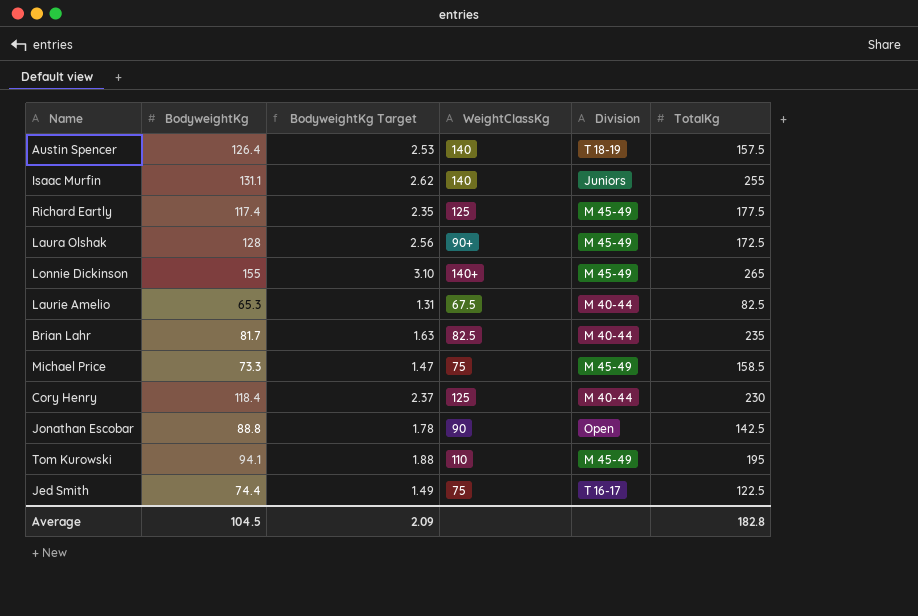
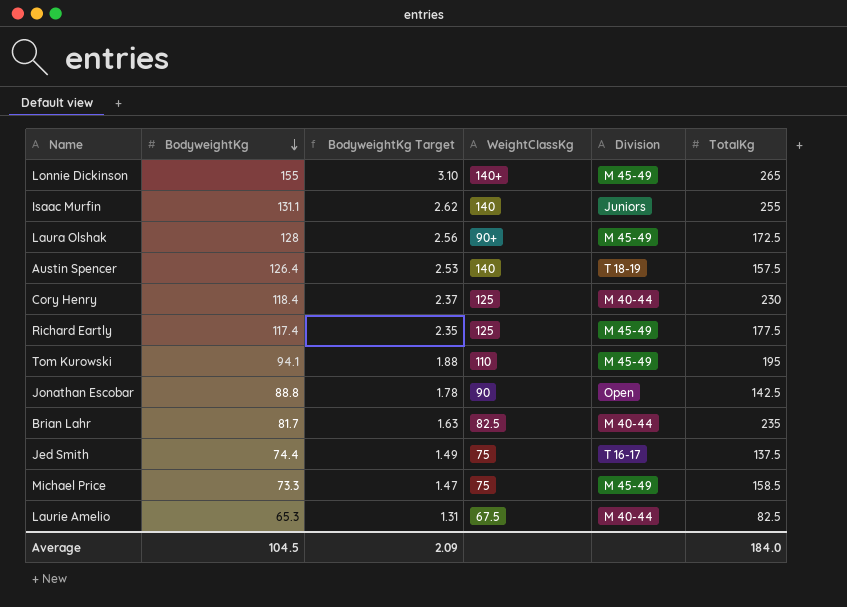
row order: none -> BodyweightKg descending
Jed Smith | TotalKg: 122.5 -> 137.5
Average | TotalKg: 182.8 -> 184.0

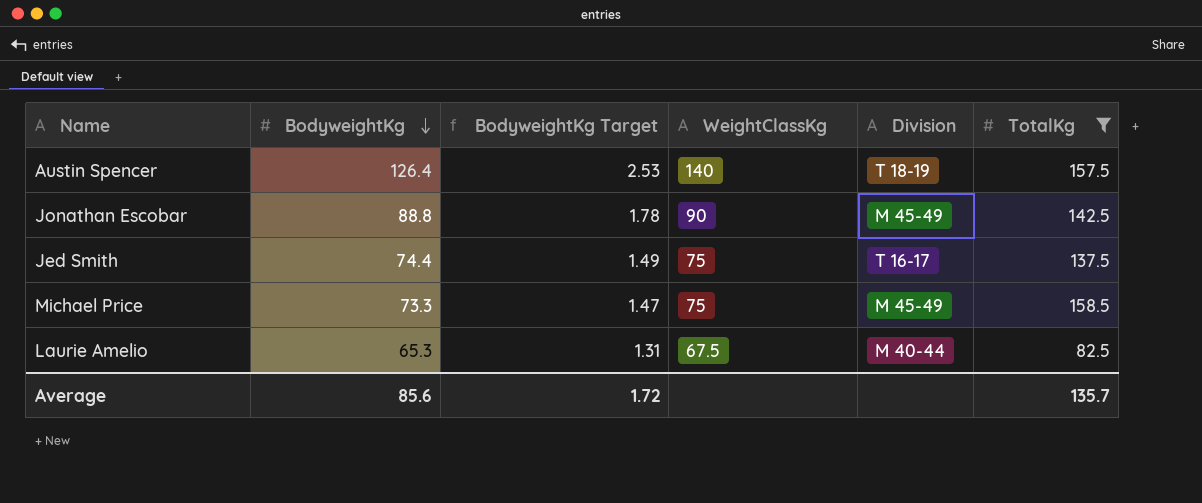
filter: none -> TotalKg <= 158.5
Jonathan Escobar | Division: Open -> M 45-49
Average | BodyweightKg: 104.5 -> 85.6
Average | BodyweightKg Target: 2.09 -> 1.72
Average | TotalKg: 184.0 -> 135.7

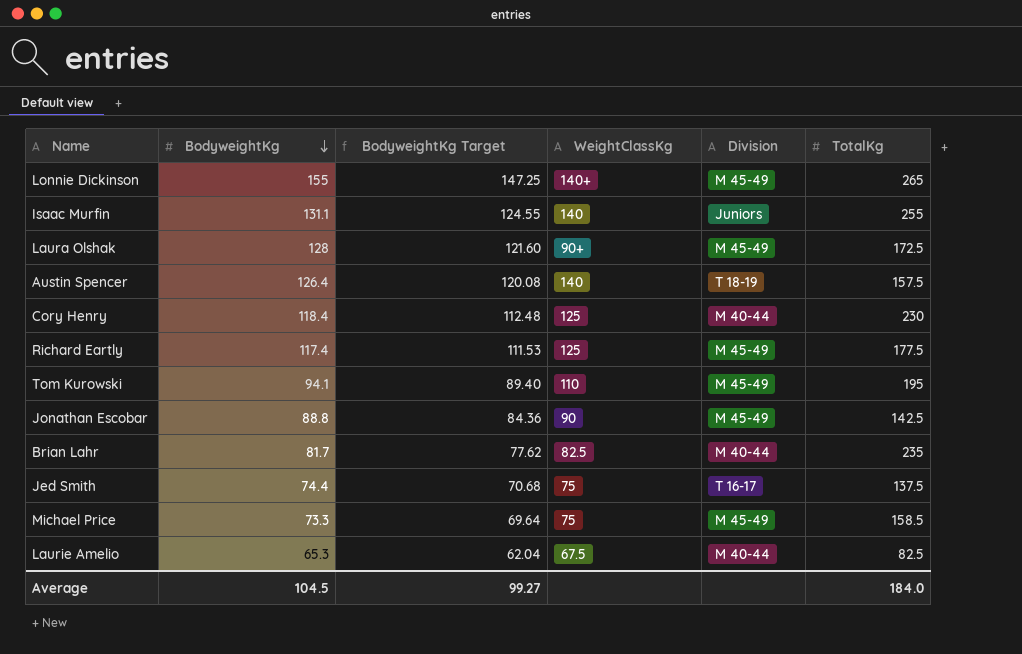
filter: TotalKg <= 158.5 -> none
column BodyweightKg Target | formula: [BodyweightKg] * 0.02 -> [BodyweightKg] * 0.95
Average | BodyweightKg: 85.6 -> 104.5
Average | BodyweightKg Target: 1.72 -> 99.27
Average | TotalKg: 135.7 -> 184.0

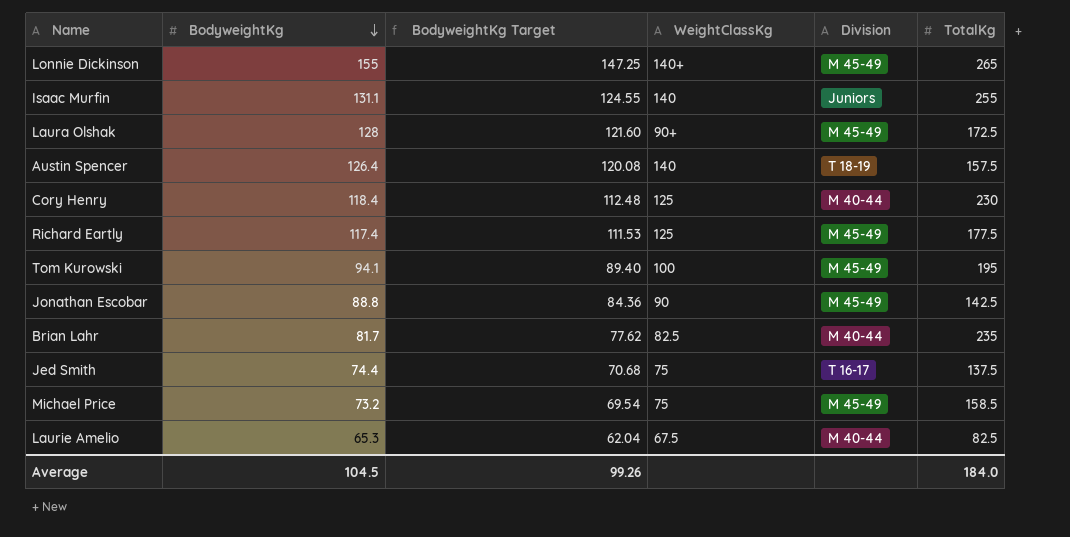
Tom Kurowski | WeightClassKg: 110 -> 100
Michael Price | BodyweightKg: 73.3 -> 73.2
Michael Price | BodyweightKg Target: 69.64 -> 69.54
Average | BodyweightKg Target: 99.27 -> 99.26

